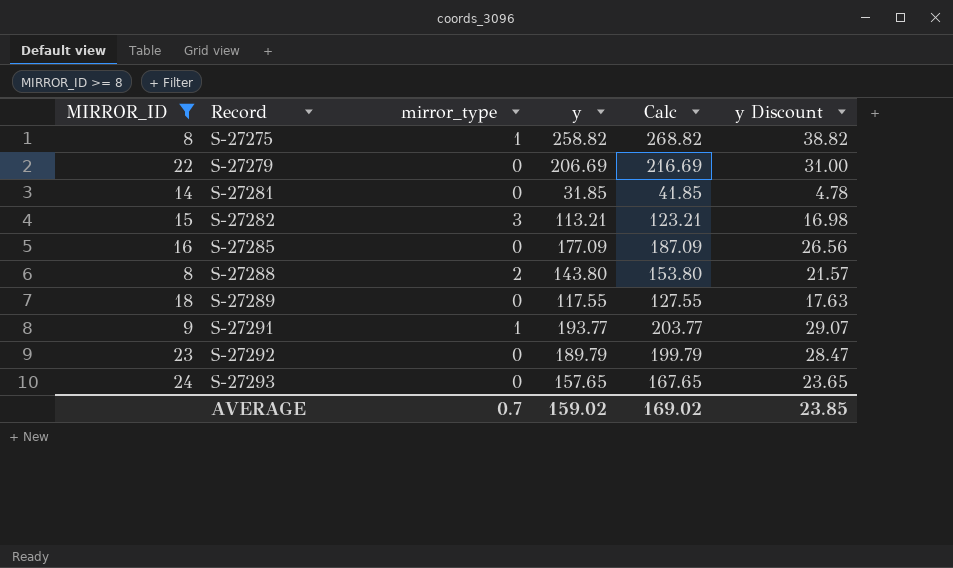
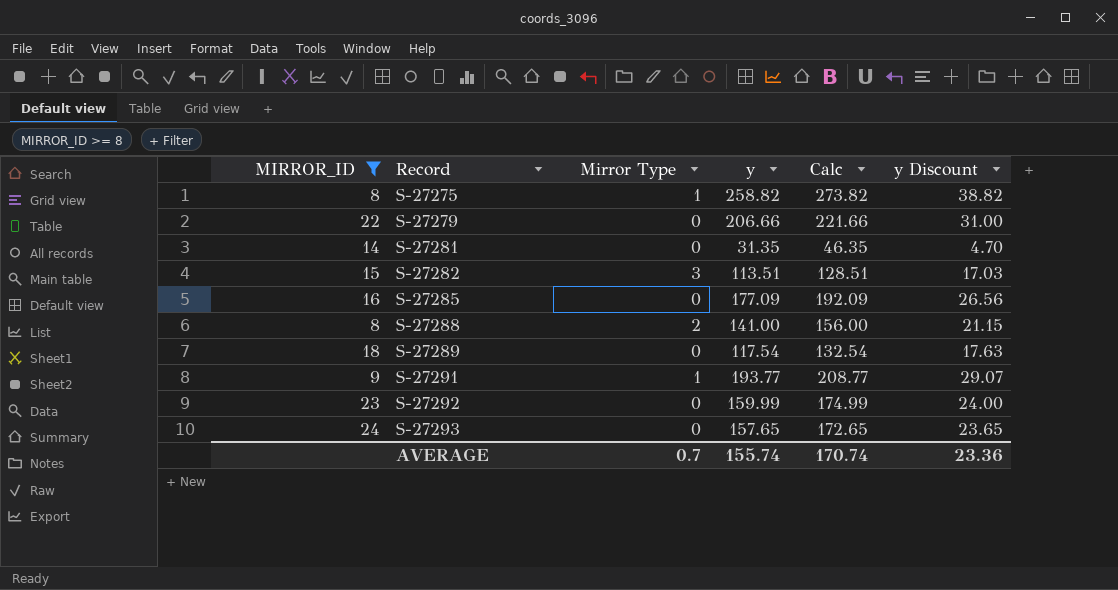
column name: mirror_type -> Mirror Type
column Calc | formula: [y] + 10 -> [y] + 15
S-27279 | y: 206.69 -> 206.66
S-27281 | y: 31.85 -> 31.35
S-27281 | y Discount: 4.78 -> 4.70
S-27282 | y: 113.21 -> 113.51
S-27282 | y Discount: 16.98 -> 17.03
S-27288 | y: 143.80 -> 141.00
S-27288 | y Discount: 21.57 -> 21.15
S-27289 | y: 117.55 -> 117.54
S-27292 | y: 189.79 -> 159.99
S-27292 | y Discount: 28.47 -> 24.00
AVERAGE | y: 159.02 -> 155.74
AVERAGE | Calc: 169.02 -> 170.74
AVERAGE | y Discount: 23.85 -> 23.36

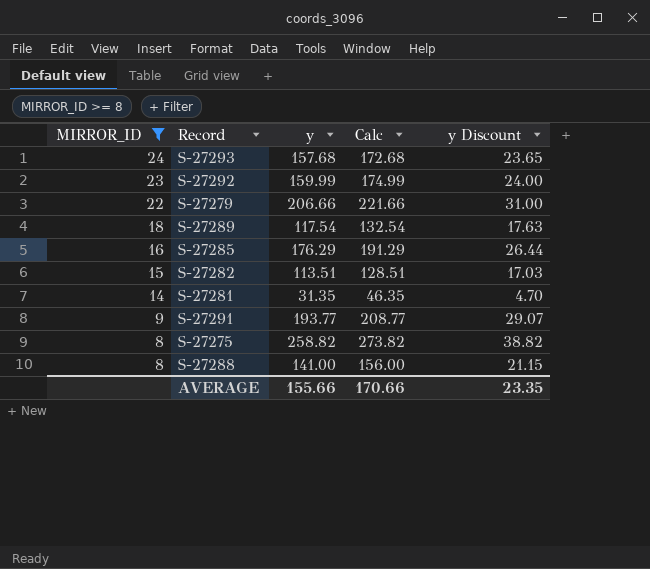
row order: Record ascending -> MIRROR_ID descending
column Mirror Type | position: 3 -> none
S-27293 | y: 157.65 -> 157.68
S-27293 | Calc: 172.65 -> 172.68
S-27285 | y: 177.09 -> 176.29
S-27285 | Calc: 192.09 -> 191.29
S-27285 | y Discount: 26.56 -> 26.44
AVERAGE | y: 155.74 -> 155.66
AVERAGE | Calc: 170.74 -> 170.66
AVERAGE | y Discount: 23.36 -> 23.35

